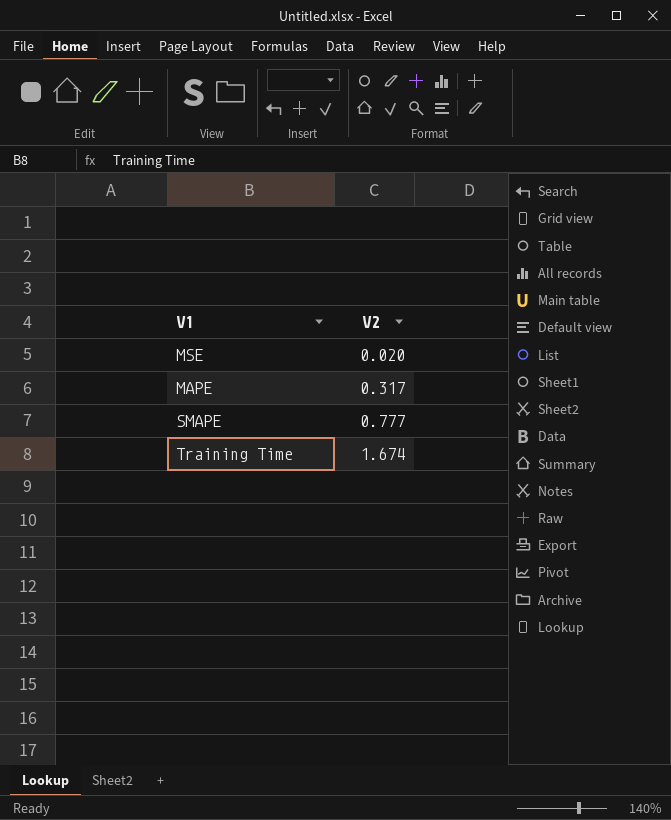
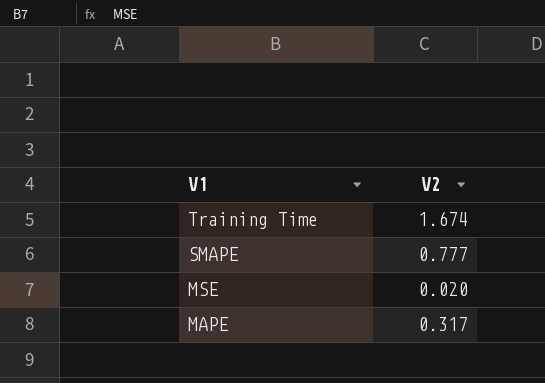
row order: V2 ascending -> V1 descending

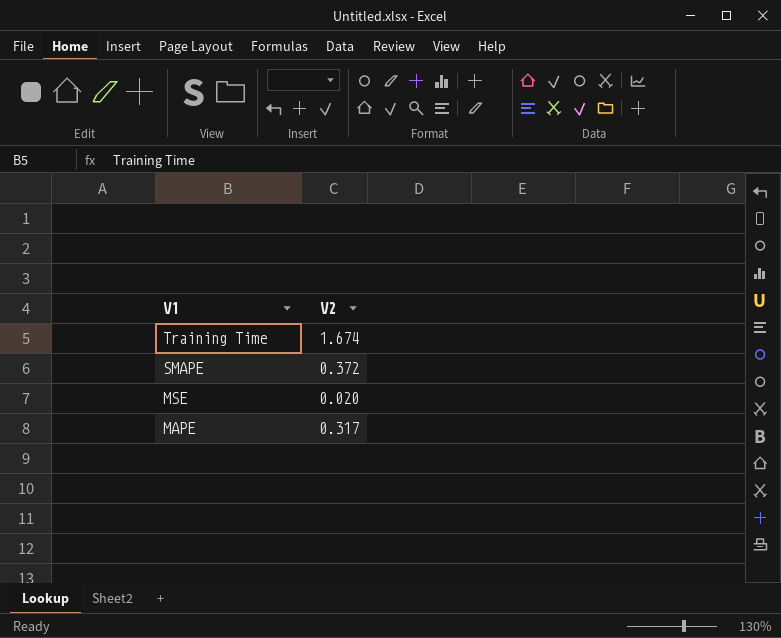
SMAPE | V2: 0.777 -> 0.372

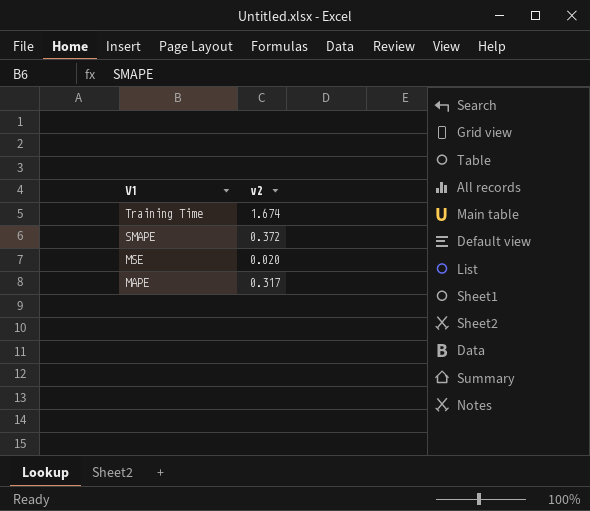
column name: V2 -> v2

